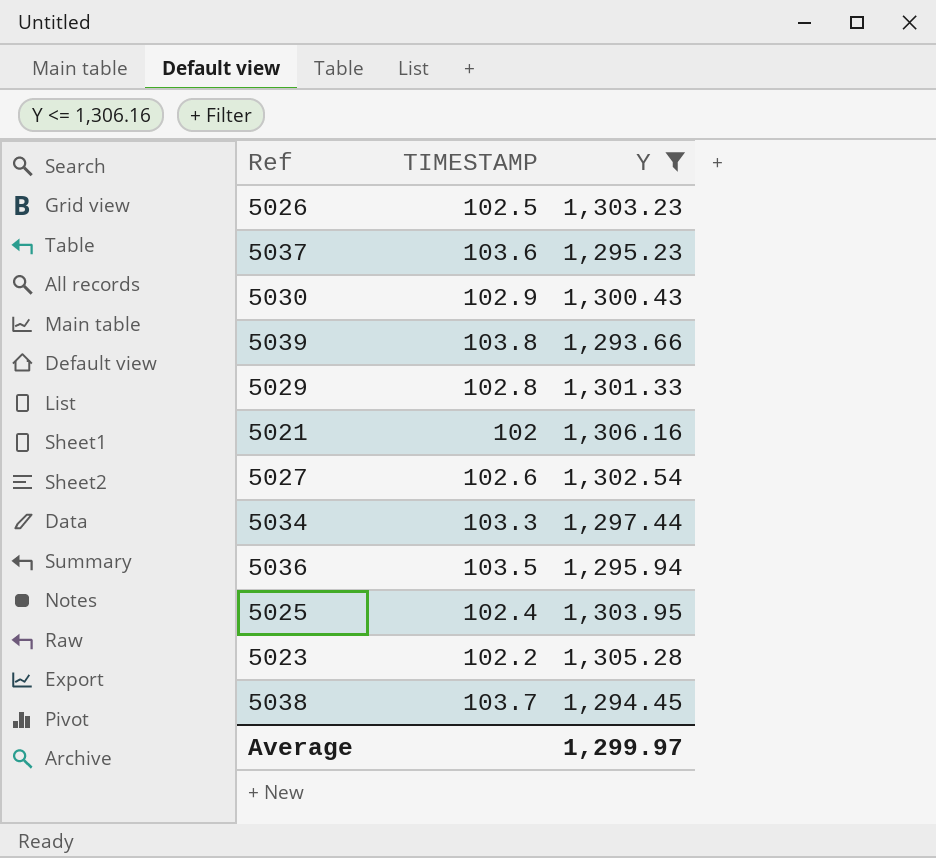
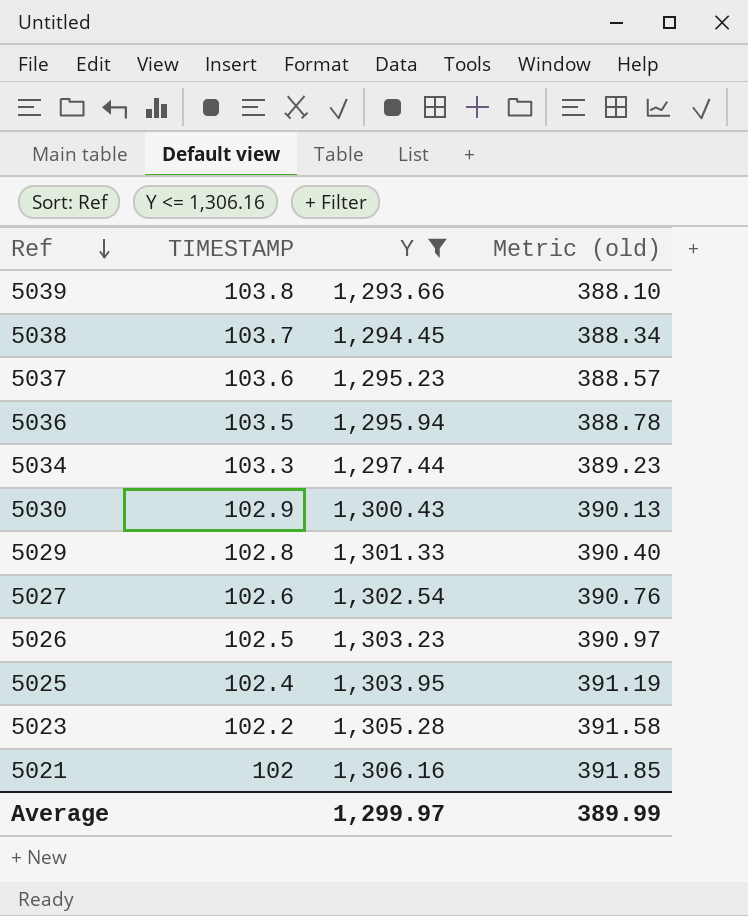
row order: none -> Ref descending
column Metric (old) | formula: none -> [Y] * 0.3

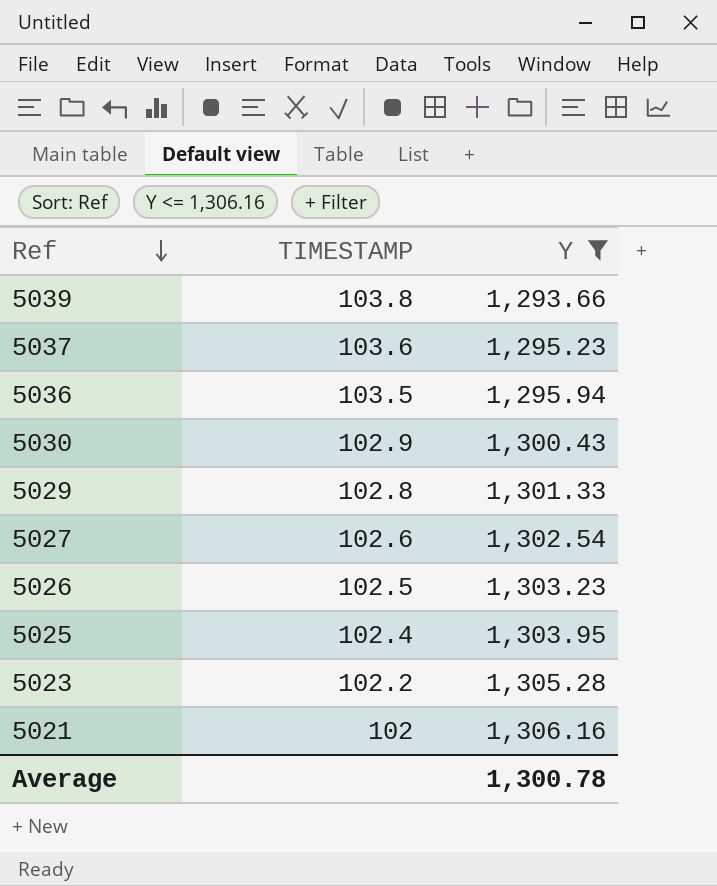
column Metric (old) | formula: [Y] * 0.3 -> none
row 5038: 103.7 | 1,294.45 | 388.34 -> none
row 5034: 103.3 | 1,297.44 | 389.23 -> none
Average | Y: 1,299.97 -> 1,300.78

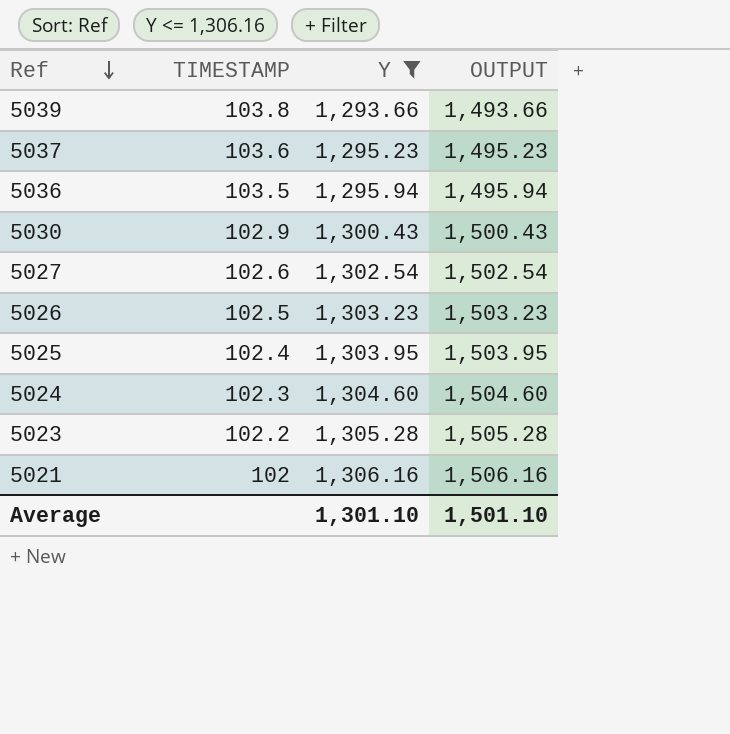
column OUTPUT | formula: none -> [Y] + 200
row 5029: 102.8 | 1,301.33 -> none
row 5024: none -> 102.3 | 1,304.60 | 1,504.60
Average | Y: 1,300.78 -> 1,301.10

